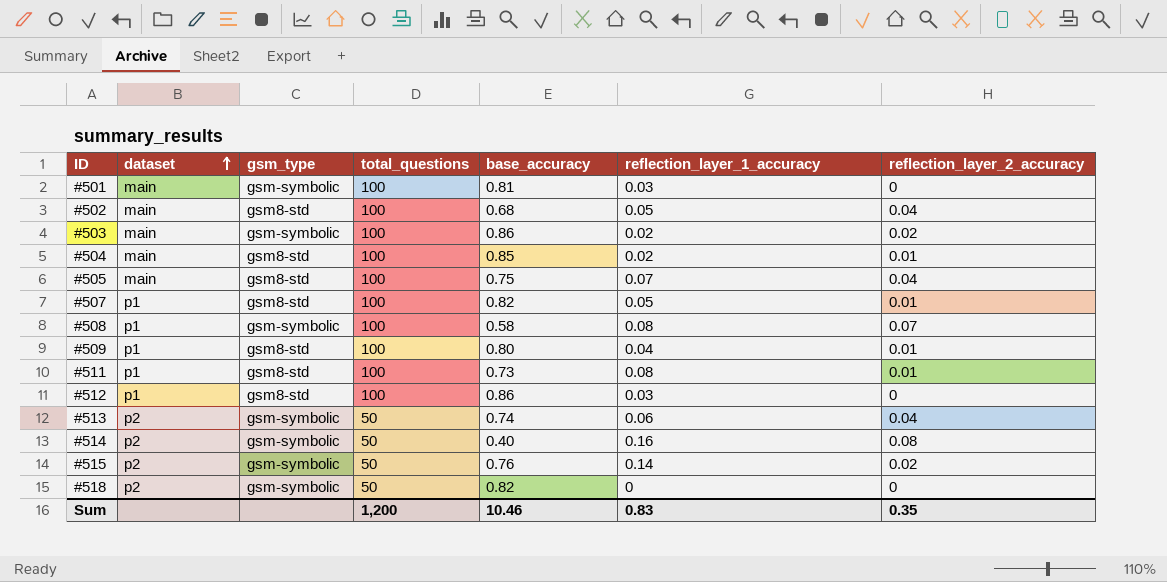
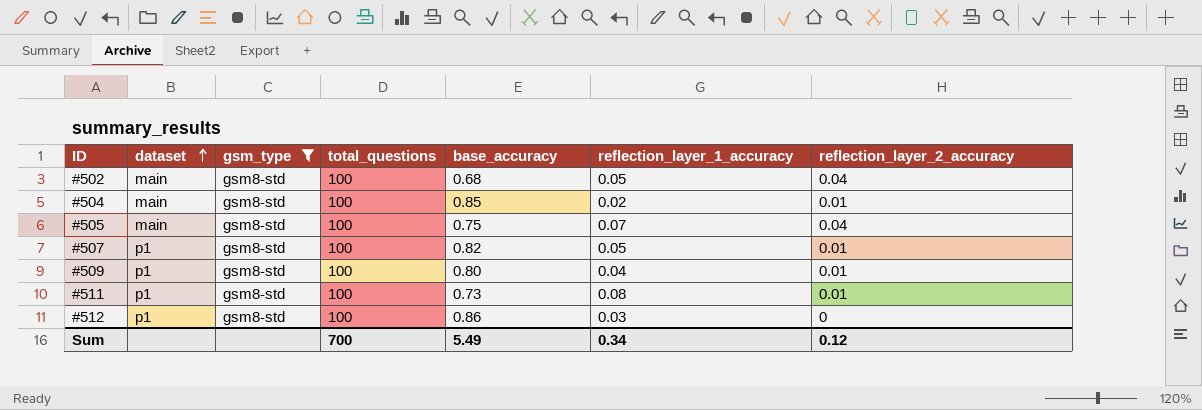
filter: none -> gsm_type = gsm8-std
Sum | total_questions: 1,200 -> 700
Sum | base_accuracy: 10.46 -> 5.49
Sum | reflection_layer_1_accuracy: 0.83 -> 0.34
Sum | reflection_layer_2_accuracy: 0.35 -> 0.12

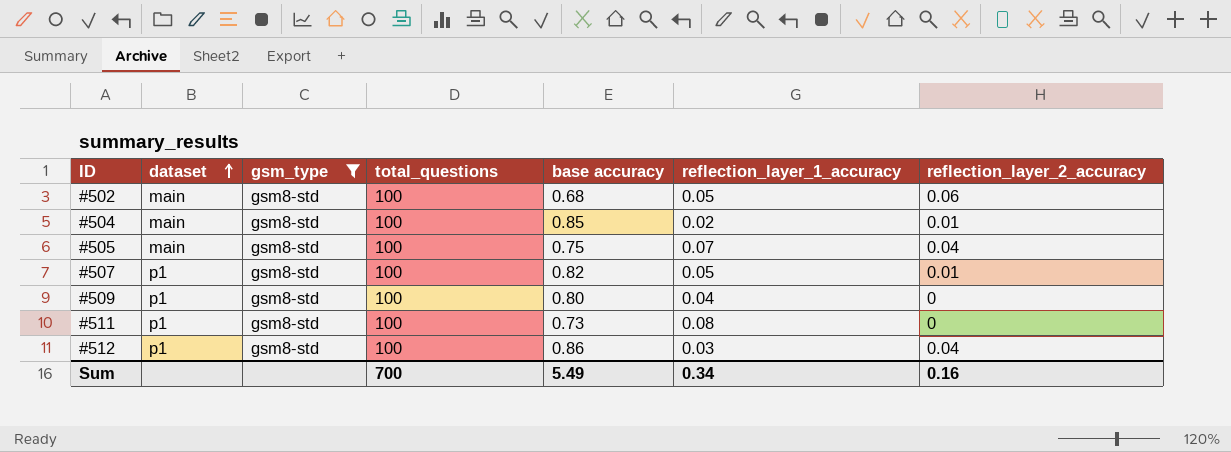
column name: base_accuracy -> base accuracy
#502 | reflection_layer_2_accuracy: 0.04 -> 0.06
#509 | reflection_layer_2_accuracy: 0.01 -> 0
#511 | reflection_layer_2_accuracy: 0.01 -> 0
#512 | reflection_layer_2_accuracy: 0 -> 0.04
Sum | reflection_layer_2_accuracy: 0.12 -> 0.16

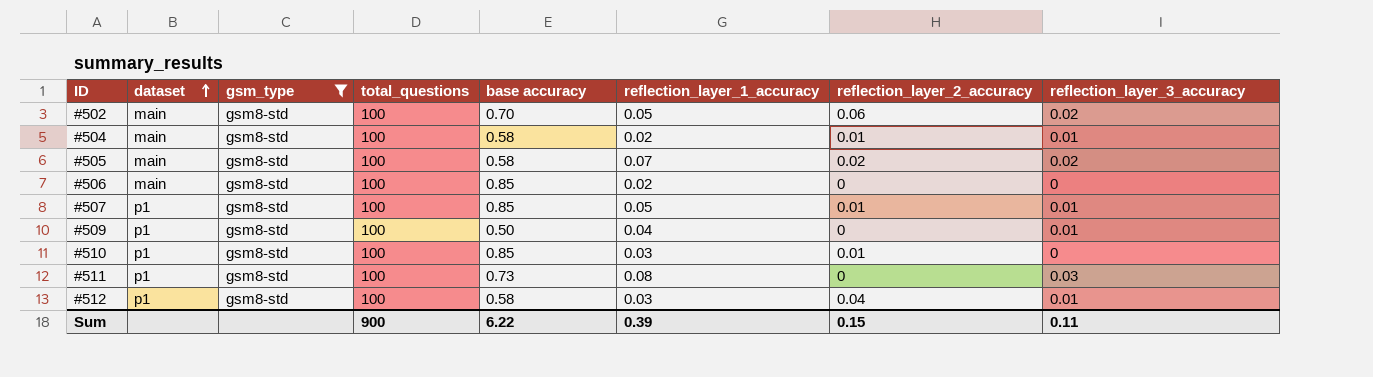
column reflection_layer_3_accuracy | position: none -> 8
#502 | base accuracy: 0.68 -> 0.70
#504 | base accuracy: 0.85 -> 0.58
#505 | base accuracy: 0.75 -> 0.58
#505 | reflection_layer_2_accuracy: 0.04 -> 0.02
row #506: none -> main | gsm8-std | 100 | 0.85 | 0.02 | 0 | 0
#507 | base accuracy: 0.82 -> 0.85
#509 | base accuracy: 0.80 -> 0.50
row #510: none -> p1 | gsm8-std | 100 | 0.85 | 0.03 | 0.01 | 0
#512 | base accuracy: 0.86 -> 0.58
Sum | total_questions: 700 -> 900
Sum | base accuracy: 5.49 -> 6.22
Sum | reflection_layer_1_accuracy: 0.34 -> 0.39
Sum | reflection_layer_2_accuracy: 0.16 -> 0.15

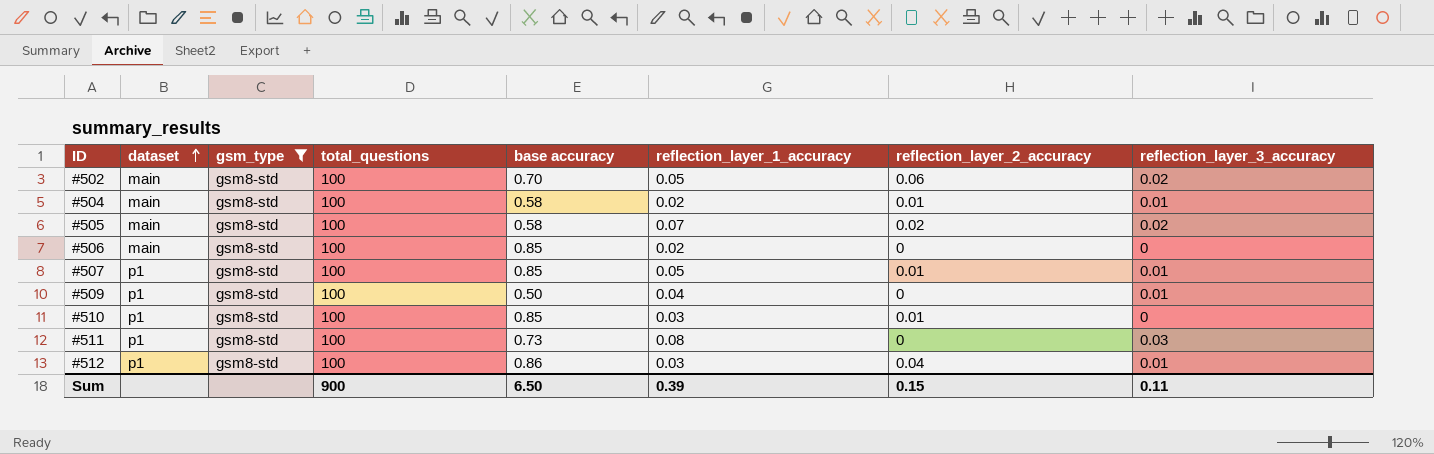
#512 | base accuracy: 0.58 -> 0.86
Sum | base accuracy: 6.22 -> 6.50

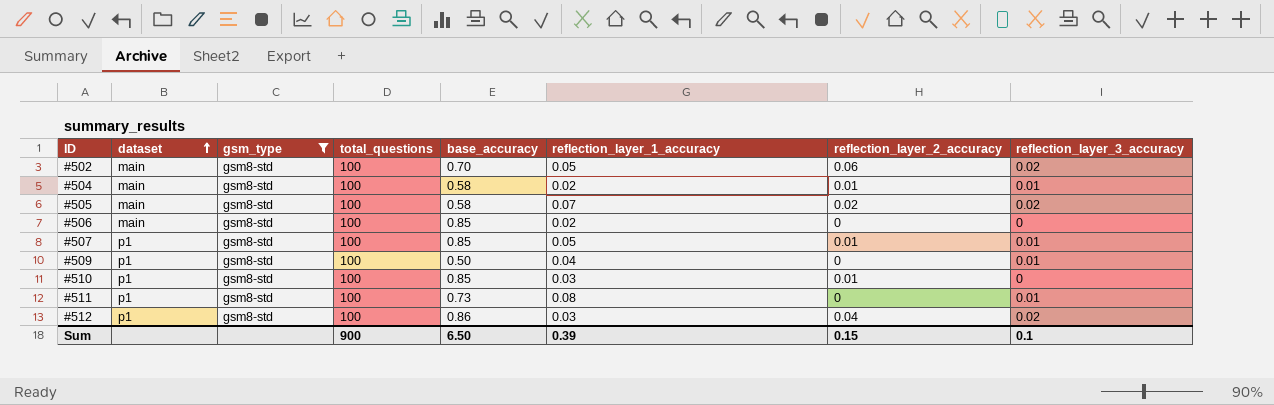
column name: base accuracy -> base_accuracy
#511 | reflection_layer_3_accuracy: 0.03 -> 0.01
#512 | reflection_layer_3_accuracy: 0.01 -> 0.02
Sum | reflection_layer_3_accuracy: 0.11 -> 0.1

